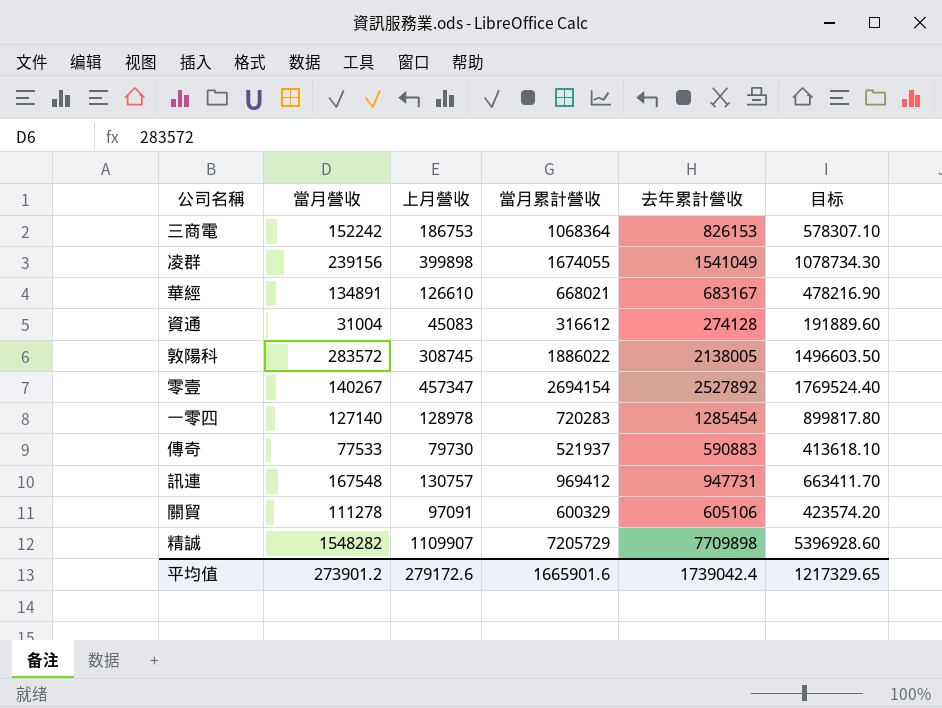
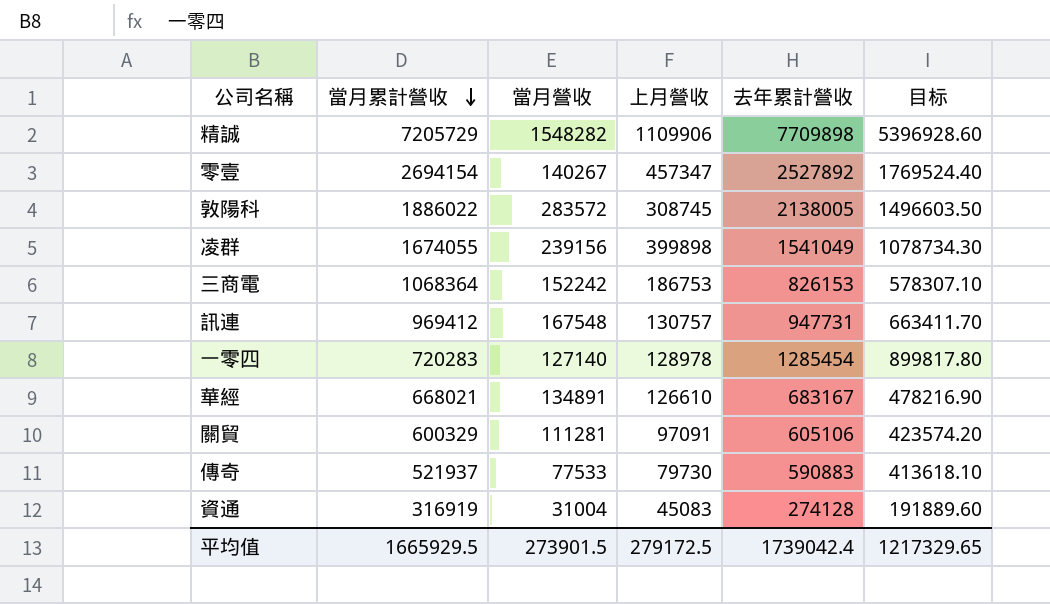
row order: none -> 當月累計營收 descending
column 當月累計營收 | position: 4 -> 2
精誠 | 上月營收: 1109907 -> 1109906
關貿 | 當月營收: 111278 -> 111281
資通 | 當月累計營收: 316612 -> 316919
平均值 | 當月累計營收: 1665901.6 -> 1665929.5
平均值 | 當月營收: 273901.2 -> 273901.5
平均值 | 上月營收: 279172.6 -> 279172.5

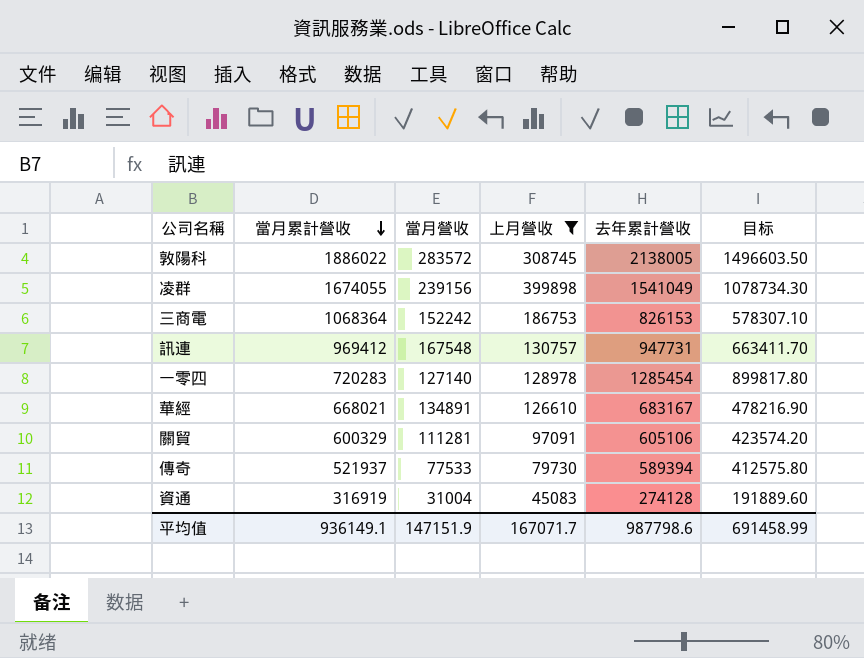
filter: none -> 上月營收 <= 399898
傳奇 | 去年累計營收: 590883 -> 589394
傳奇 | 目标: 413618.10 -> 412575.80
平均值 | 當月累計營收: 1665929.5 -> 936149.1
平均值 | 當月營收: 273901.5 -> 147151.9
平均值 | 上月營收: 279172.5 -> 167071.7
平均值 | 去年累計營收: 1739042.4 -> 987798.6
平均值 | 目标: 1217329.65 -> 691458.99

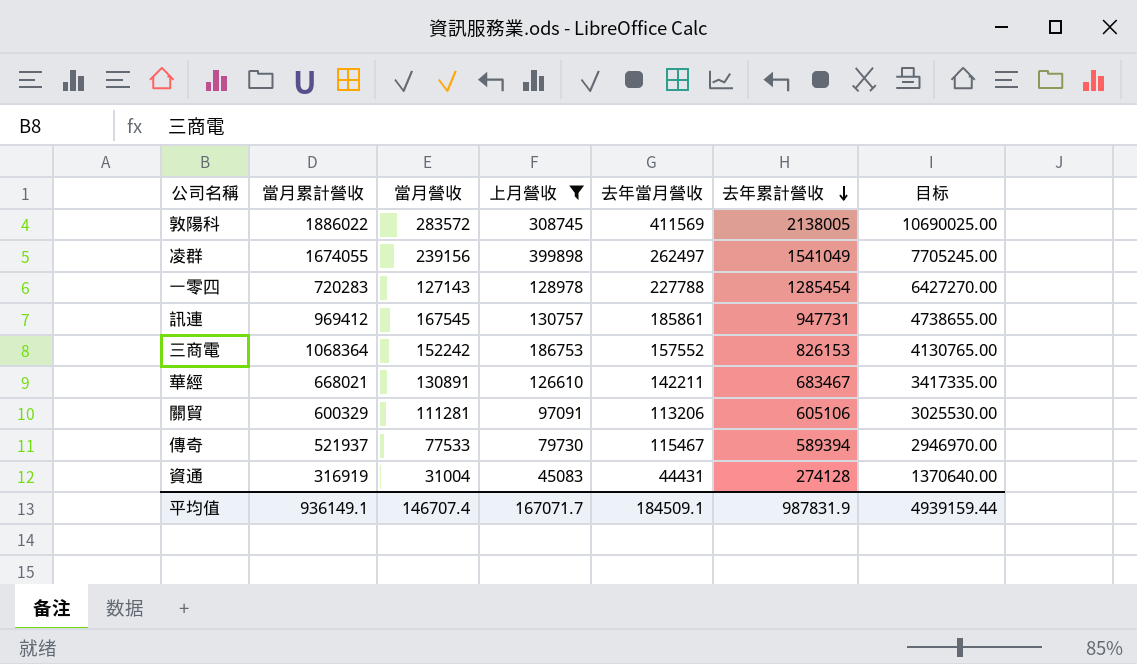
row order: 當月累計營收 descending -> 去年累計營收 descending
column 去年當月營收 | position: none -> 5
column 目标 | formula: [去年累計營收] * 0.7 -> [去年累計營收] * 5
一零四 | 當月營收: 127140 -> 127143
訊連 | 當月營收: 167548 -> 167545
華經 | 當月營收: 134891 -> 130891
華經 | 去年累計營收: 683167 -> 683467
平均值 | 當月營收: 147151.9 -> 146707.4
平均值 | 去年累計營收: 987798.6 -> 987831.9
平均值 | 目标: 691458.99 -> 4939159.44

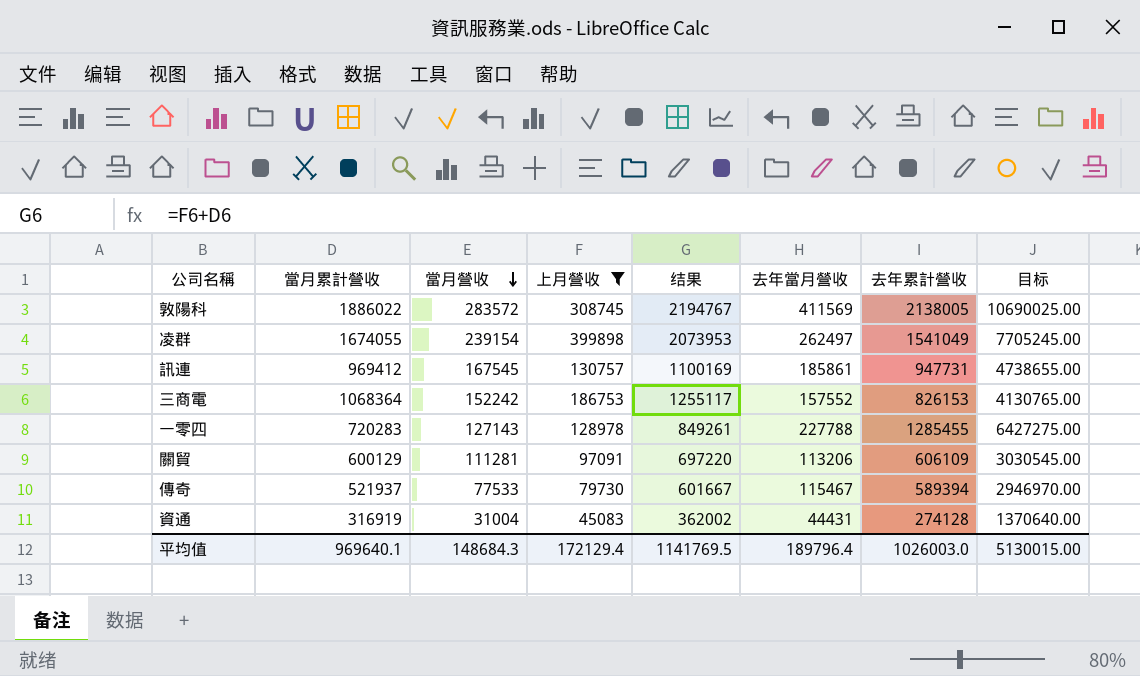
row order: 去年累計營收 descending -> 當月營收 descending
column 结果 | formula: none -> [當月累計營收] + [上月營收]
row 華經: 668021 | 130891 | 126610 | 142211 | 683467 | 3417335.00 -> none
凌群 | 當月營收: 239156 -> 239154
一零四 | 去年累計營收: 1285454 -> 1285455
一零四 | 目标: 6427270.00 -> 6427275.00
關貿 | 當月累計營收: 600329 -> 600129
關貿 | 去年累計營收: 605106 -> 606109
關貿 | 目标: 3025530.00 -> 3030545.00
平均值 | 當月累計營收: 936149.1 -> 969640.1
平均值 | 當月營收: 146707.4 -> 148684.3
平均值 | 上月營收: 167071.7 -> 172129.4
平均值 | 去年當月營收: 184509.1 -> 189796.4
平均值 | 去年累計營收: 987831.9 -> 1026003.0
平均值 | 目标: 4939159.44 -> 5130015.00

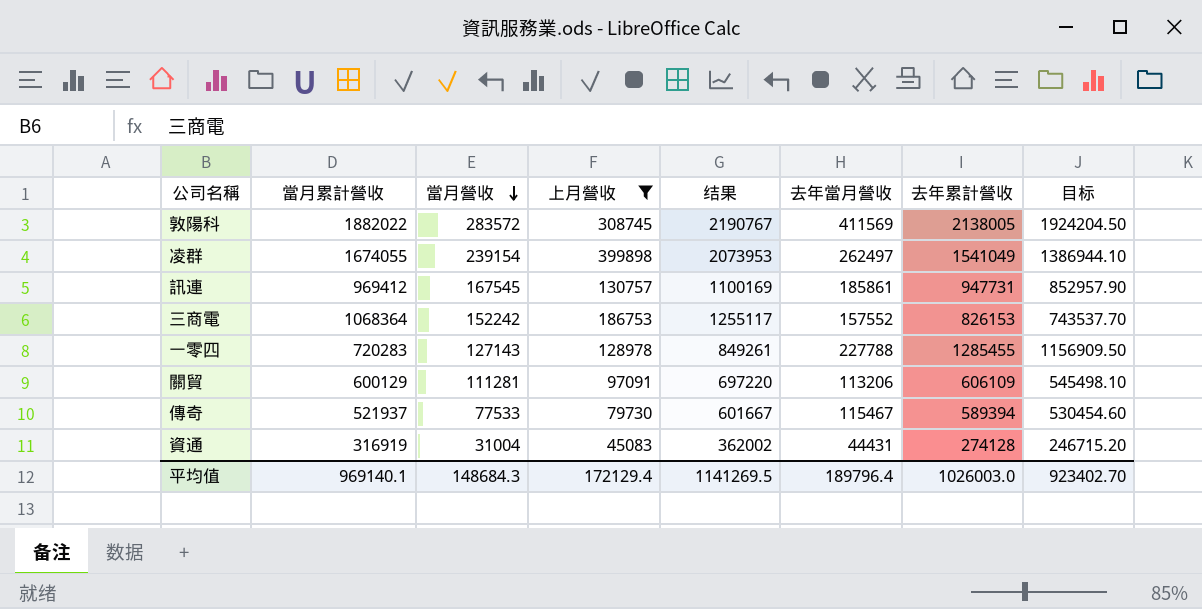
column 目标 | formula: [去年累計營收] * 5 -> [去年累計營收] * 0.9
敦陽科 | 當月累計營收: 1886022 -> 1882022
敦陽科 | 结果: 2194767 -> 2190767
平均值 | 當月累計營收: 969640.1 -> 969140.1
平均值 | 结果: 1141769.5 -> 1141269.5
平均值 | 目标: 5130015.00 -> 923402.70

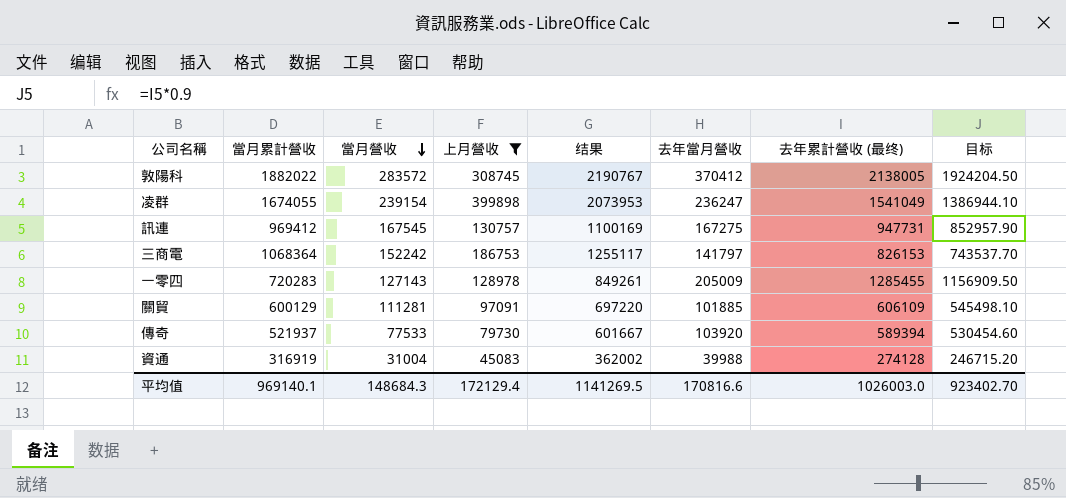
column name: 去年累計營收 -> 去年累計營收 (最终)
敦陽科 | 去年當月營收: 411569 -> 370412
凌群 | 去年當月營收: 262497 -> 236247
訊連 | 去年當月營收: 185861 -> 167275
三商電 | 去年當月營收: 157552 -> 141797
一零四 | 去年當月營收: 227788 -> 205009
關貿 | 去年當月營收: 113206 -> 101885
傳奇 | 去年當月營收: 115467 -> 103920
資通 | 去年當月營收: 44431 -> 39988
平均值 | 去年當月營收: 189796.4 -> 170816.6

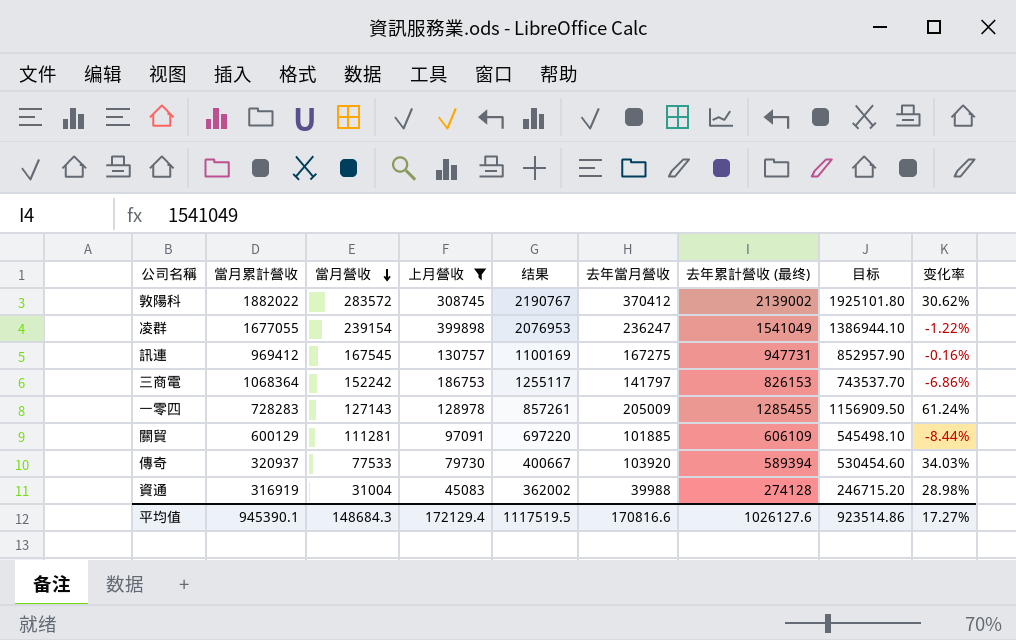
column 变化率 | formula: none -> ([去年當月營收] - [當月營收]) / [當月營收]
敦陽科 | 去年累計營收 (最终): 2138005 -> 2139002
敦陽科 | 目标: 1924204.50 -> 1925101.80
凌群 | 當月累計營收: 1674055 -> 1677055
凌群 | 结果: 2073953 -> 2076953
一零四 | 當月累計營收: 720283 -> 728283
一零四 | 结果: 849261 -> 857261
傳奇 | 當月累計營收: 521937 -> 320937
傳奇 | 结果: 601667 -> 400667
平均值 | 當月累計營收: 969140.1 -> 945390.1
平均值 | 结果: 1141269.5 -> 1117519.5
平均值 | 去年累計營收 (最终): 1026003.0 -> 1026127.6
平均值 | 目标: 923402.70 -> 923514.86

